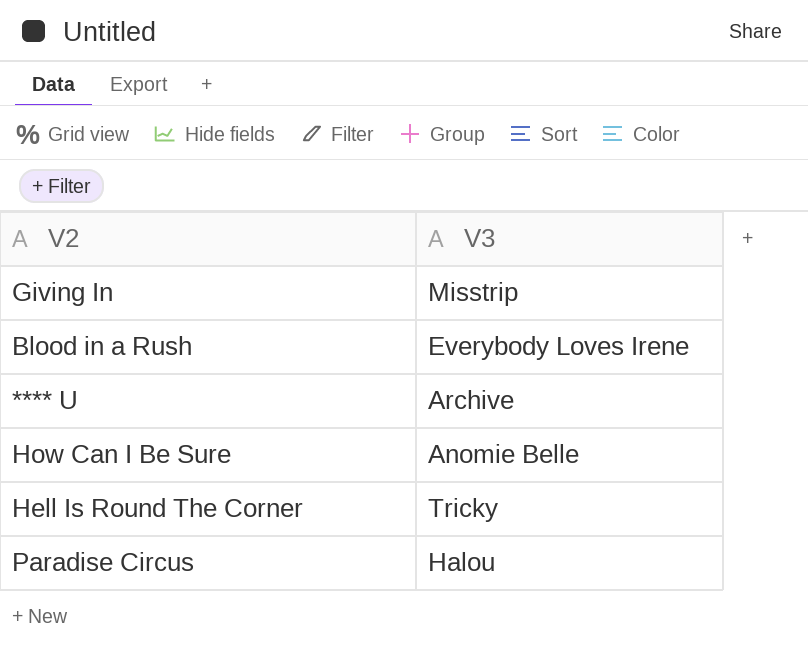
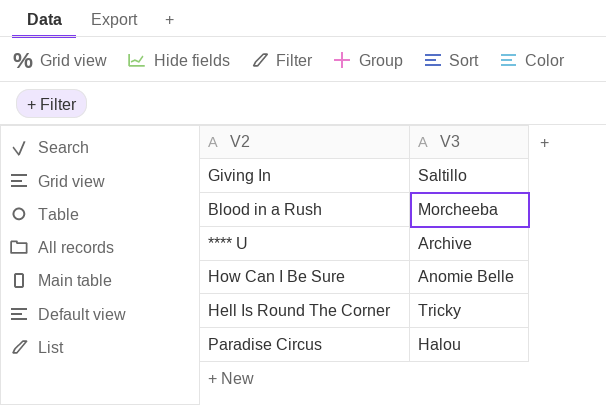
Giving In | V3: Misstrip -> Saltillo
Blood in a Rush | V3: Everybody Loves Irene -> Morcheeba

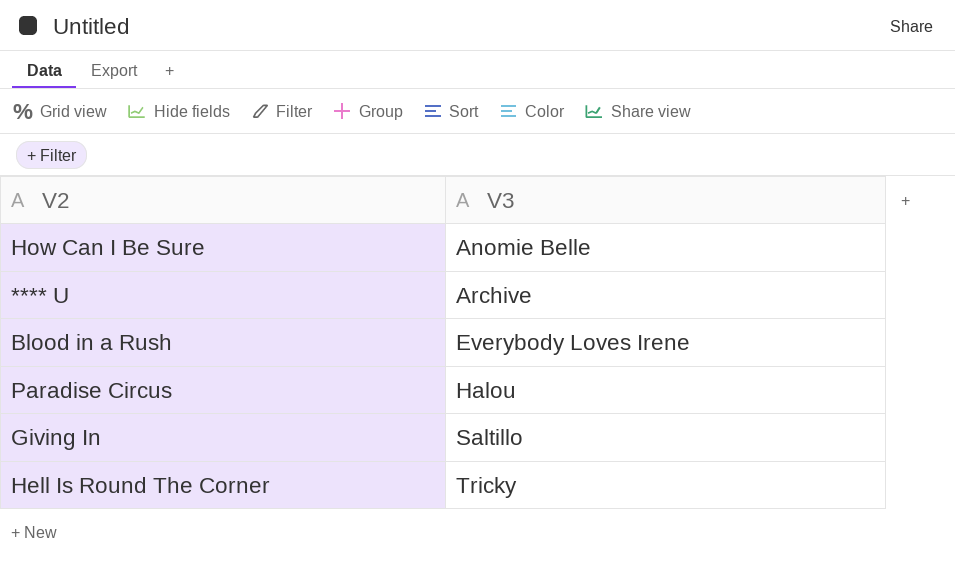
row order: none -> V3 ascending
Blood in a Rush | V3: Morcheeba -> Everybody Loves Irene

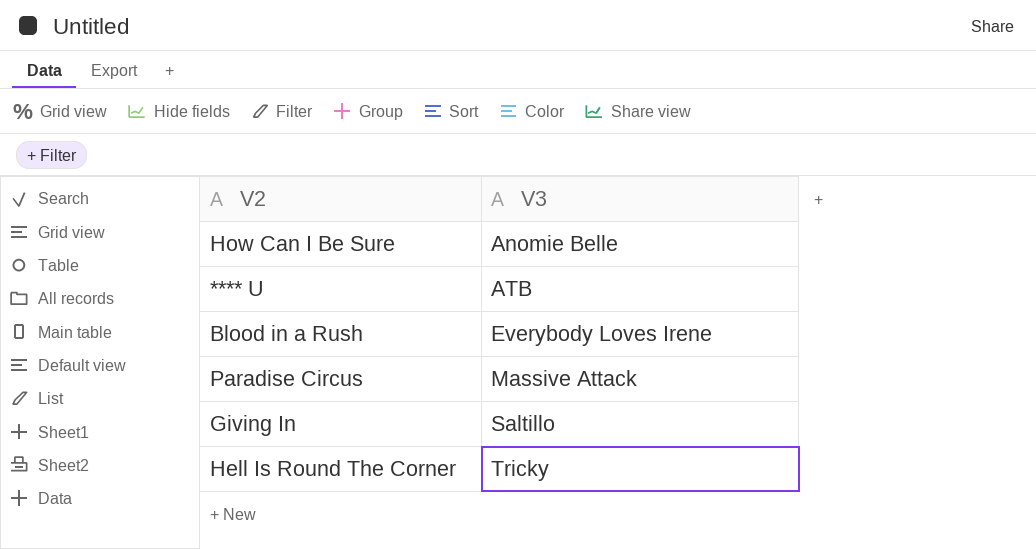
**** U | V3: Archive -> ATB
Paradise Circus | V3: Halou -> Massive Attack

